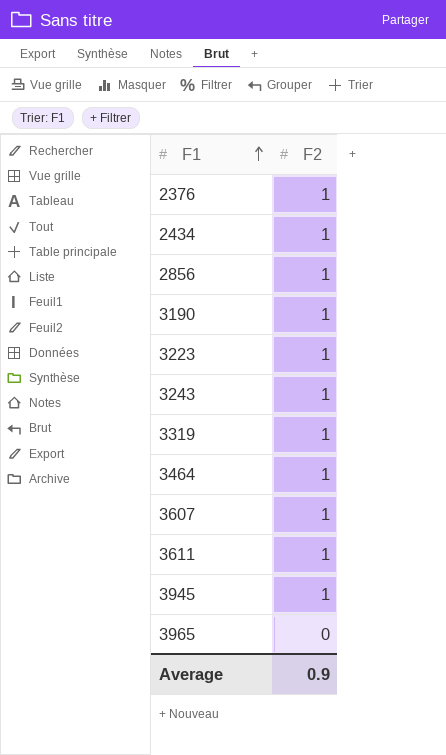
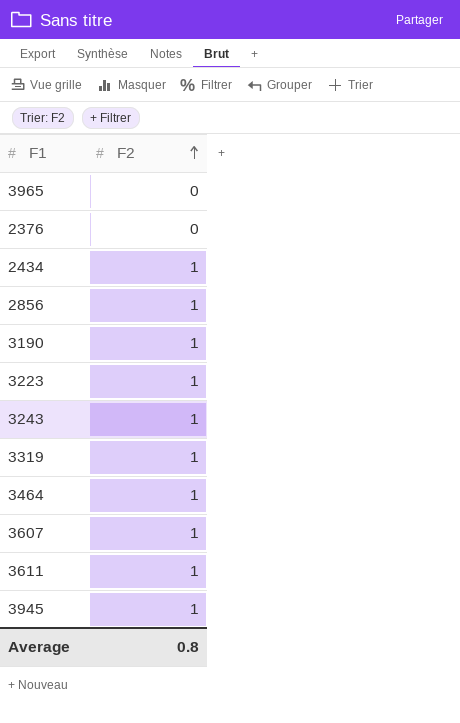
row order: F1 ascending -> F2 ascending
2376 | F2: 1 -> 0
Average | F2: 0.9 -> 0.8

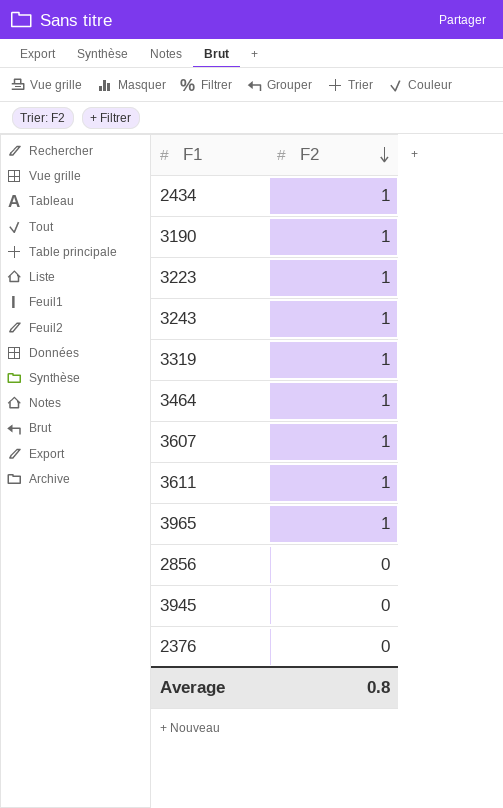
row order: F2 ascending -> F2 descending
3965 | F2: 0 -> 1
2856 | F2: 1 -> 0
3945 | F2: 1 -> 0

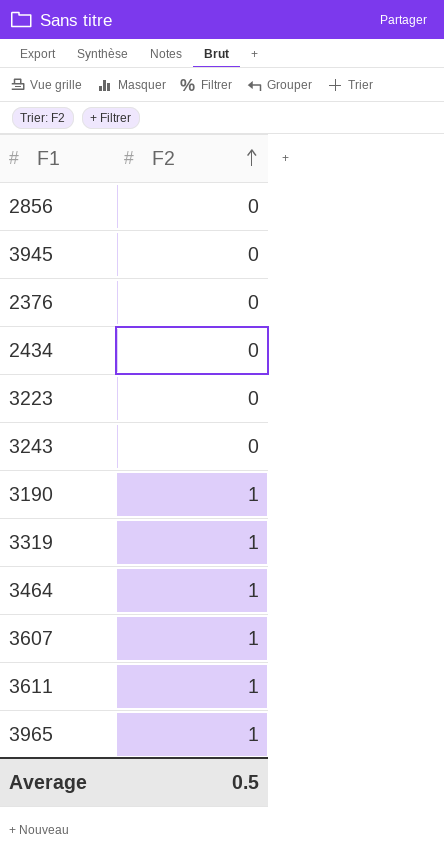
row order: F2 descending -> F2 ascending
2434 | F2: 1 -> 0
3223 | F2: 1 -> 0
3243 | F2: 1 -> 0
Average | F2: 0.8 -> 0.5

